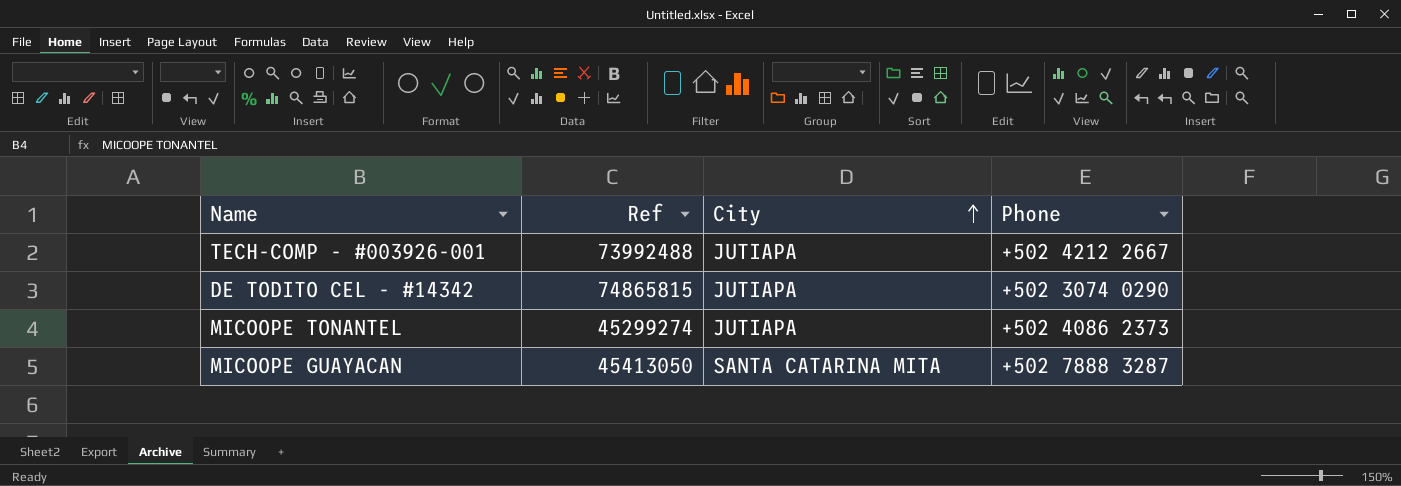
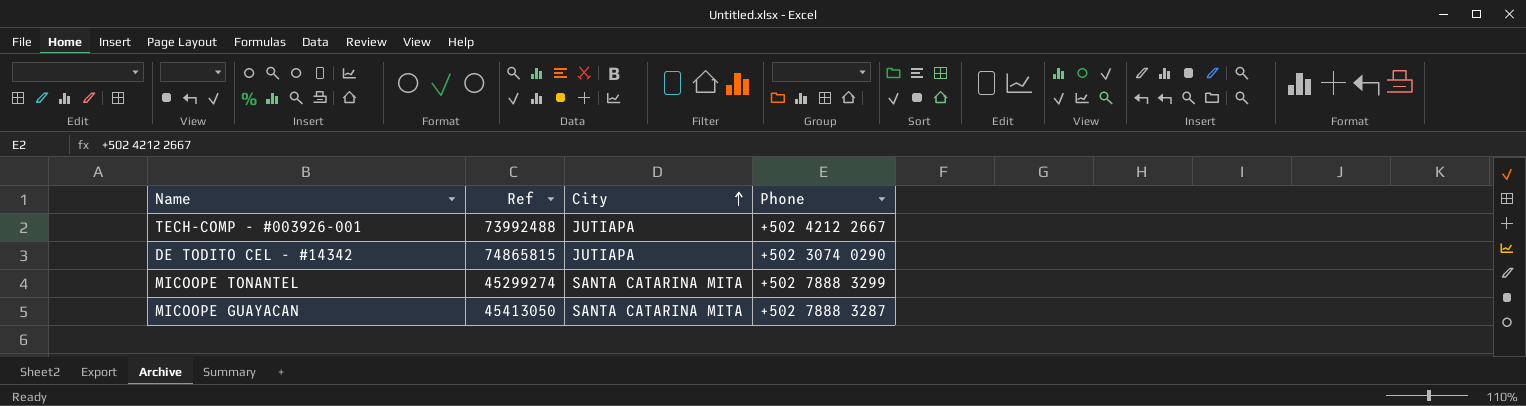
MICOOPE TONANTEL | City: JUTIAPA -> SANTA CATARINA MITA
MICOOPE TONANTEL | Phone: +502 4086 2373 -> +502 7888 3299

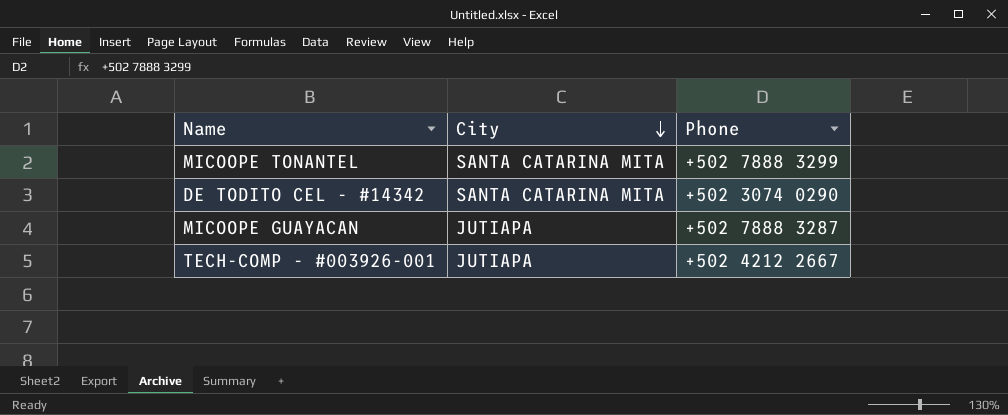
row order: City ascending -> City descending
column Ref | position: 2 -> none
DE TODITO CEL - #14342 | City: JUTIAPA -> SANTA CATARINA MITA
MICOOPE GUAYACAN | City: SANTA CATARINA MITA -> JUTIAPA

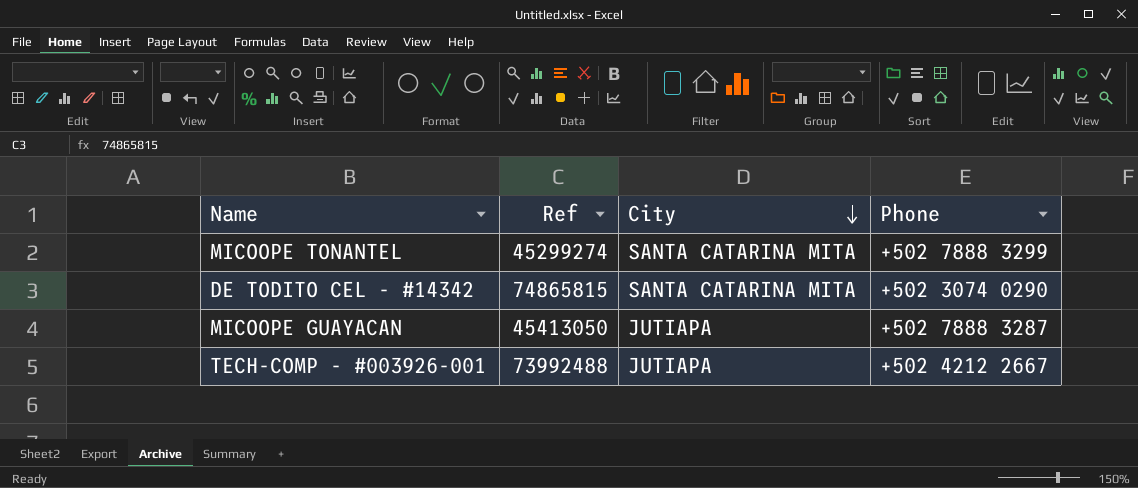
column Ref | position: none -> 2

